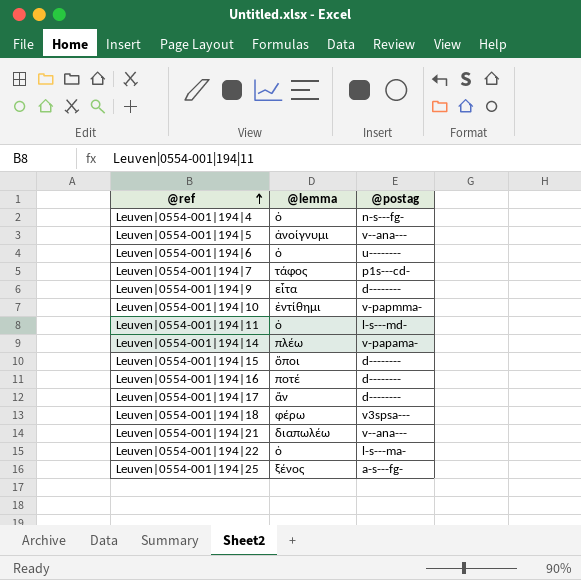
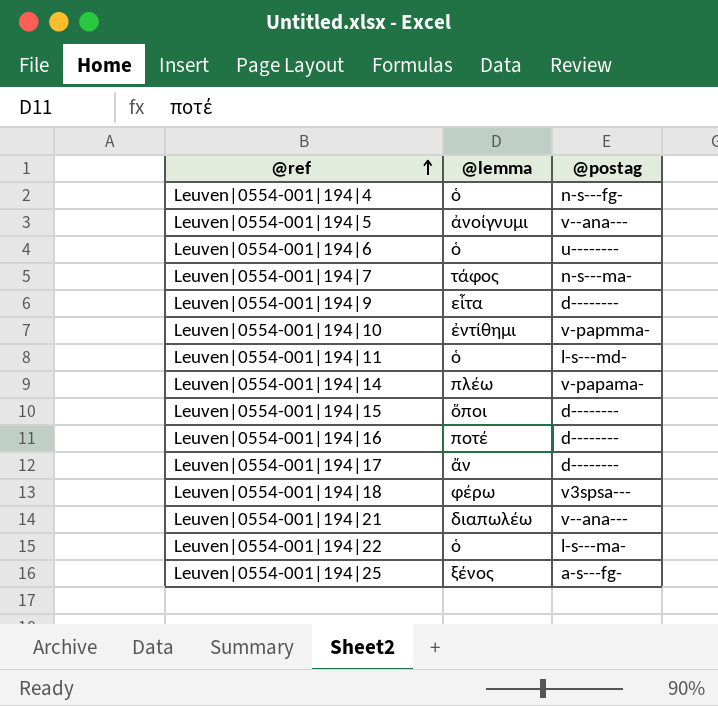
Leuven|0554-001|194|7 | @postag: p1s---cd- -> n-s---ma-

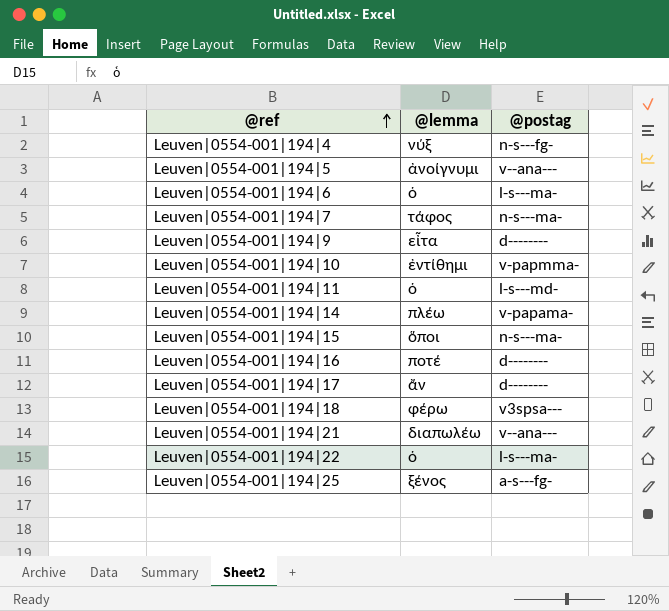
Leuven|0554-001|194|4 | @lemma: ὁ -> νύξ
Leuven|0554-001|194|6 | @postag: u-------- -> l-s---ma-
Leuven|0554-001|194|15 | @postag: d-------- -> n-s---ma-

